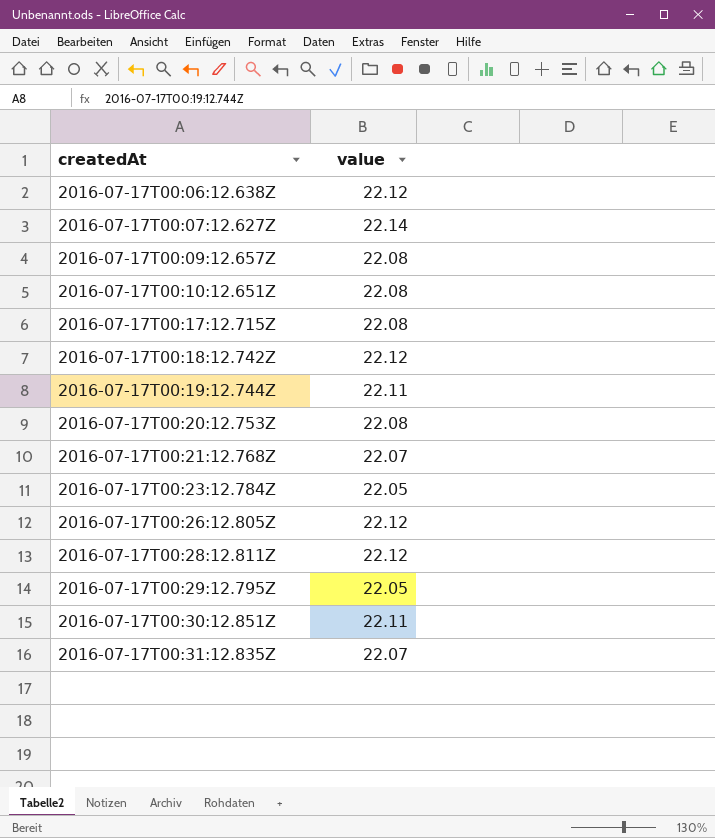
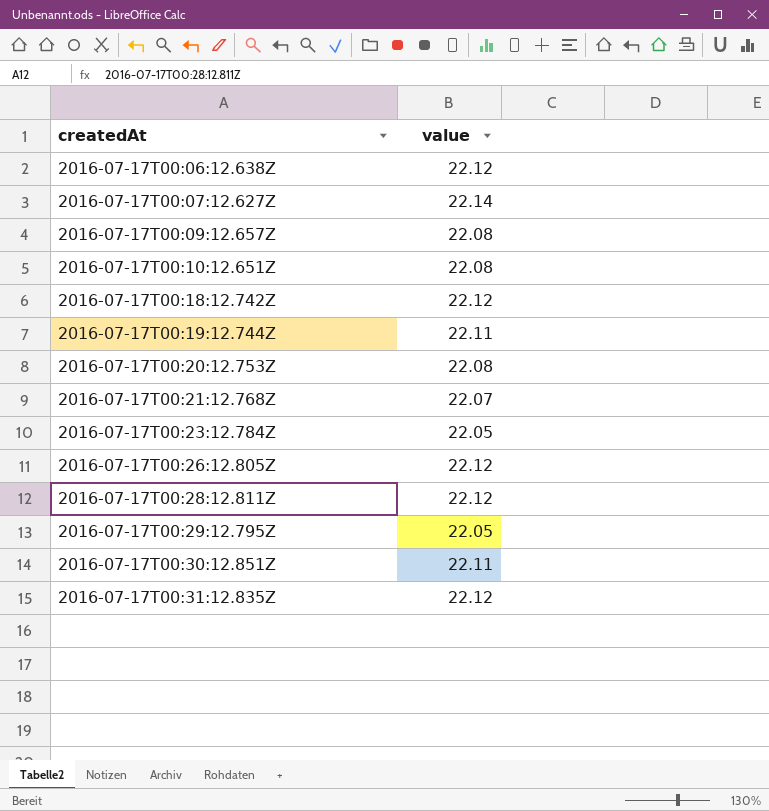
row 2016-07-17T00:17:12.715Z: 22.08 -> none
2016-07-17T00:31:12.835Z | value: 22.07 -> 22.12

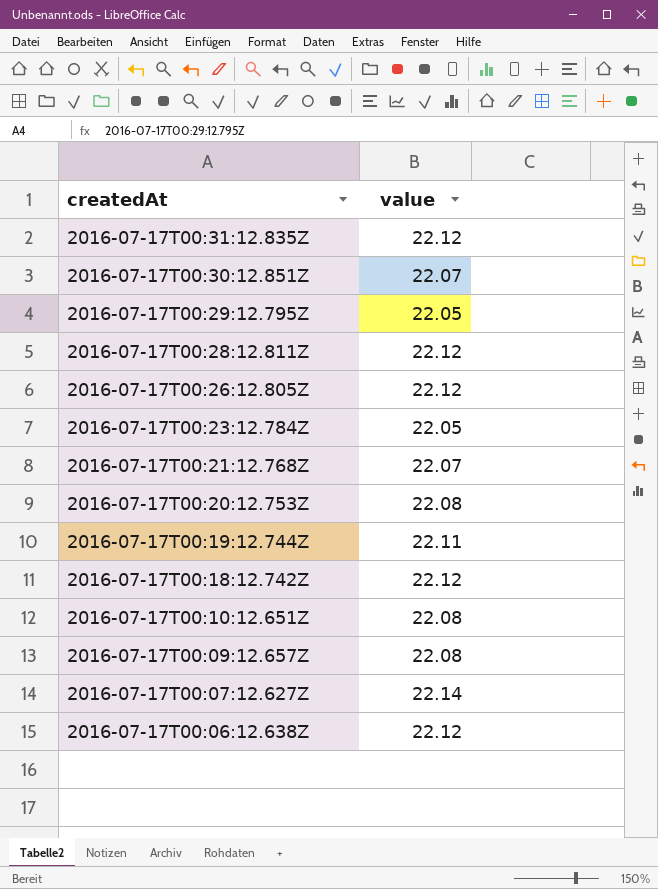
row order: createdAt ascending -> createdAt descending
2016-07-17T00:30:12.851Z | value: 22.11 -> 22.07

